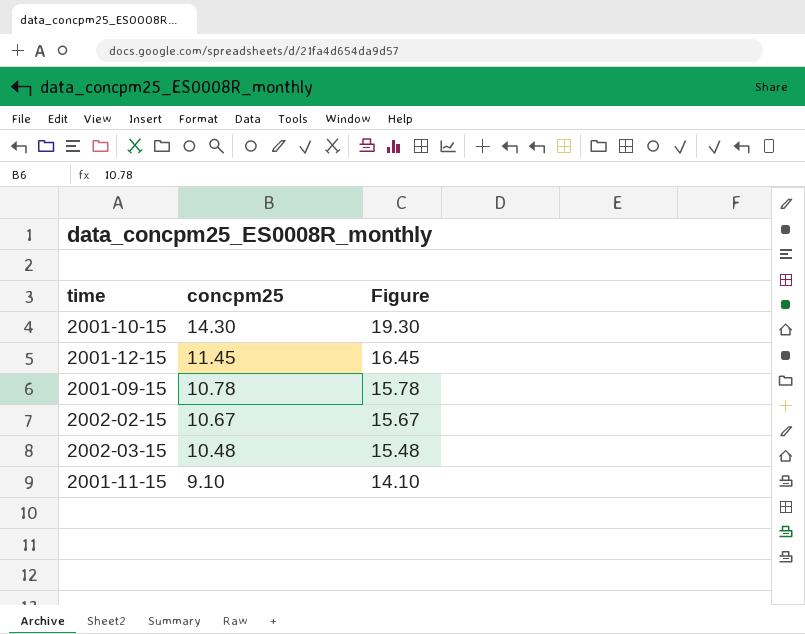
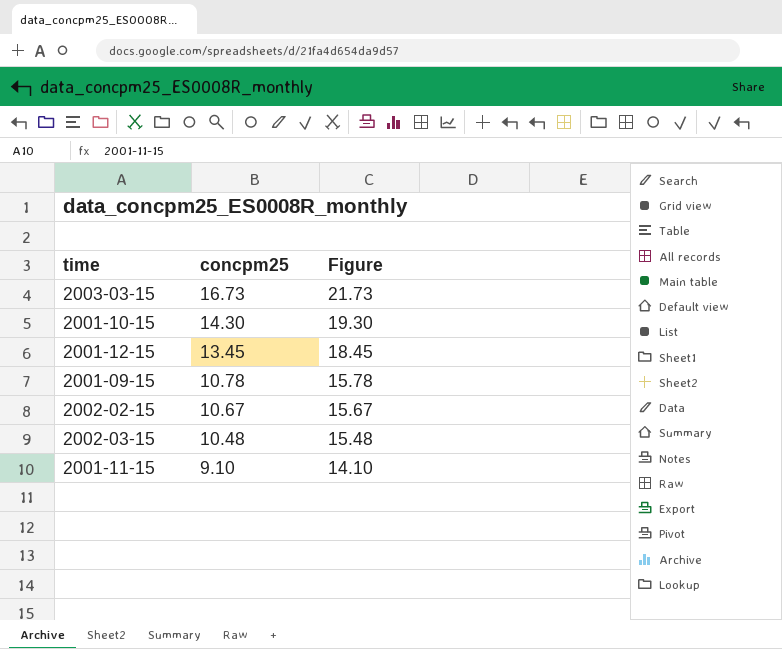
row 2003-03-15: none -> 16.73 | 21.73
2001-12-15 | concpm25: 11.45 -> 13.45
2001-12-15 | Figure: 16.45 -> 18.45

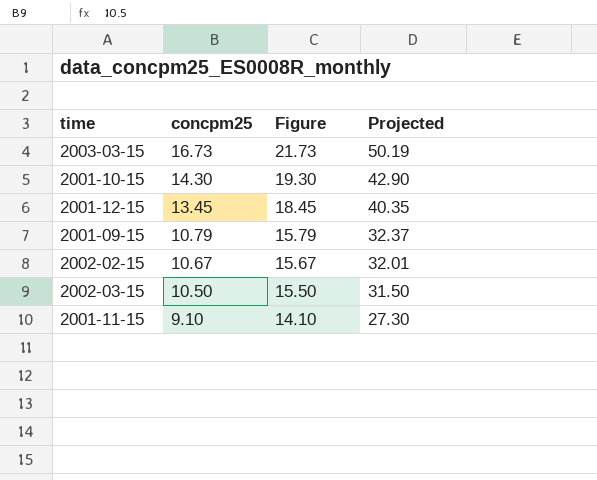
column Projected | formula: none -> [concpm25] * 3
2001-09-15 | concpm25: 10.78 -> 10.79
2001-09-15 | Figure: 15.78 -> 15.79
2002-03-15 | concpm25: 10.48 -> 10.50
2002-03-15 | Figure: 15.48 -> 15.50

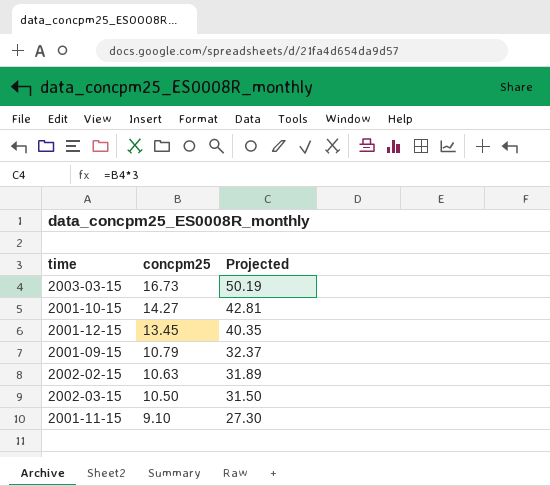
column Figure | formula: [concpm25] + 5 -> none
2001-10-15 | concpm25: 14.30 -> 14.27
2001-10-15 | Projected: 42.90 -> 42.81
2002-02-15 | concpm25: 10.67 -> 10.63
2002-02-15 | Projected: 32.01 -> 31.89

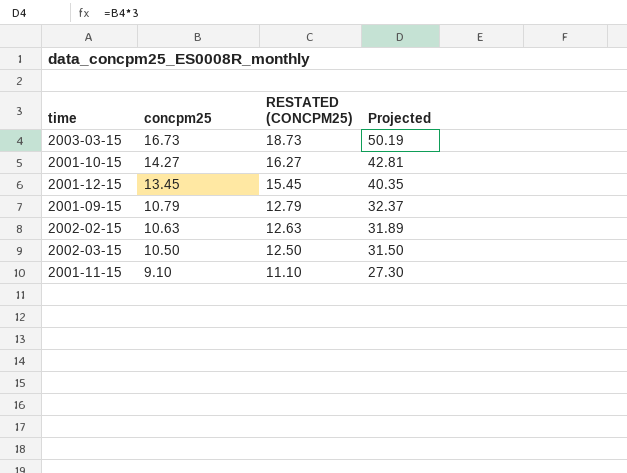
column RESTATED (CONCPM25) | formula: none -> [concpm25] + 2

